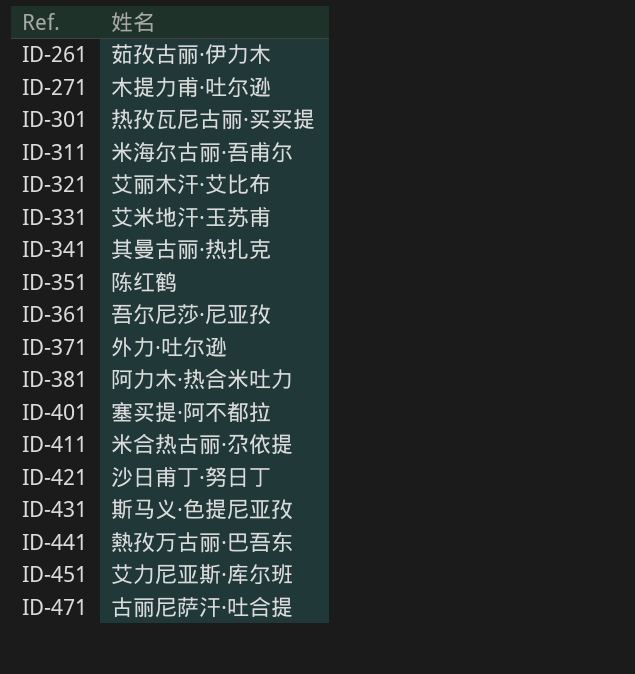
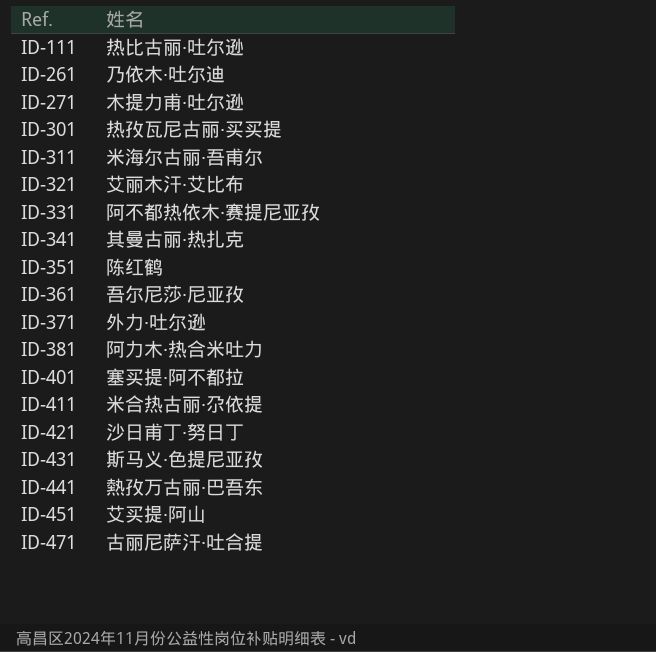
row ID-111: none -> 热比古丽·吐尔逊
ID-261 | 姓名: 茹孜古丽·伊力木 -> 乃依木·吐尔迪
ID-331 | 姓名: 艾米地汗·玉苏甫 -> 阿不都热依木·赛提尼亚孜
ID-451 | 姓名: 艾力尼亚斯·库尔班 -> 艾买提·阿山

